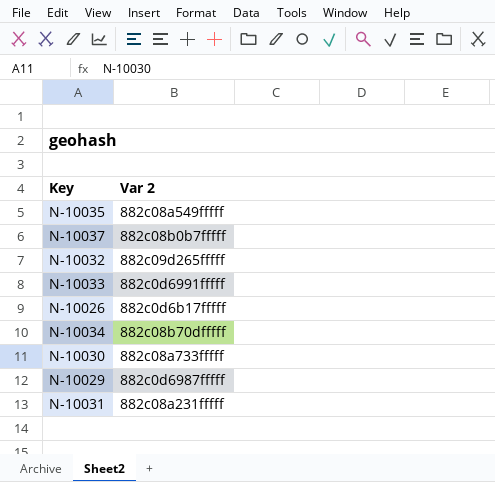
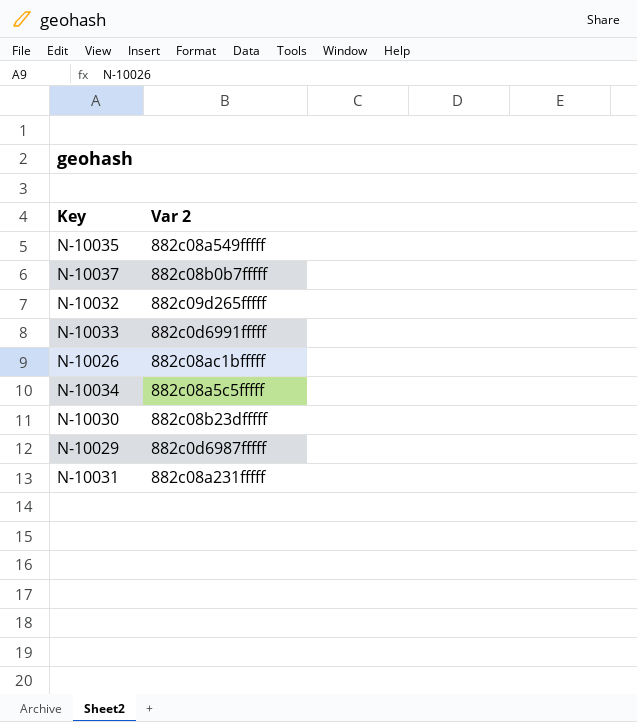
N-10026 | Var 2: 882c0d6b17fffff -> 882c08ac1bfffff
N-10034 | Var 2: 882c08b70dfffff -> 882c08a5c5fffff
N-10030 | Var 2: 882c08a733fffff -> 882c08b23dfffff

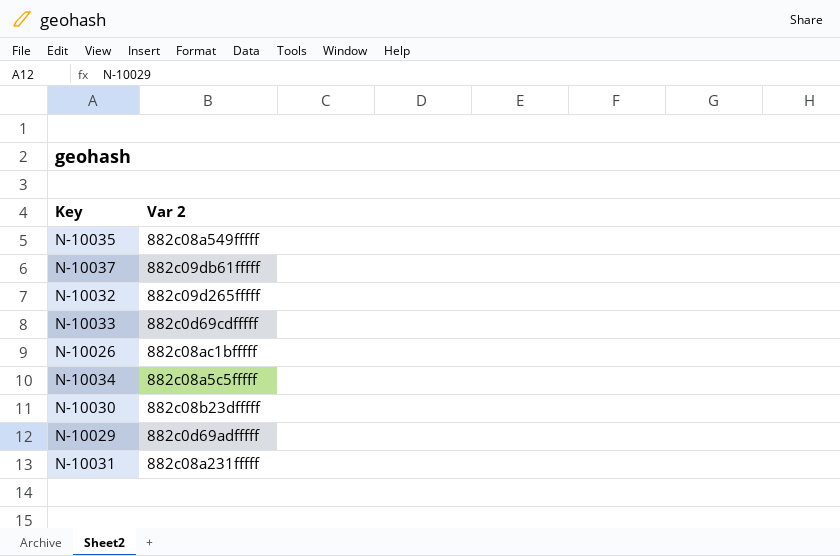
N-10037 | Var 2: 882c08b0b7fffff -> 882c09db61fffff
N-10033 | Var 2: 882c0d6991fffff -> 882c0d69cdfffff
N-10029 | Var 2: 882c0d6987fffff -> 882c0d69adfffff

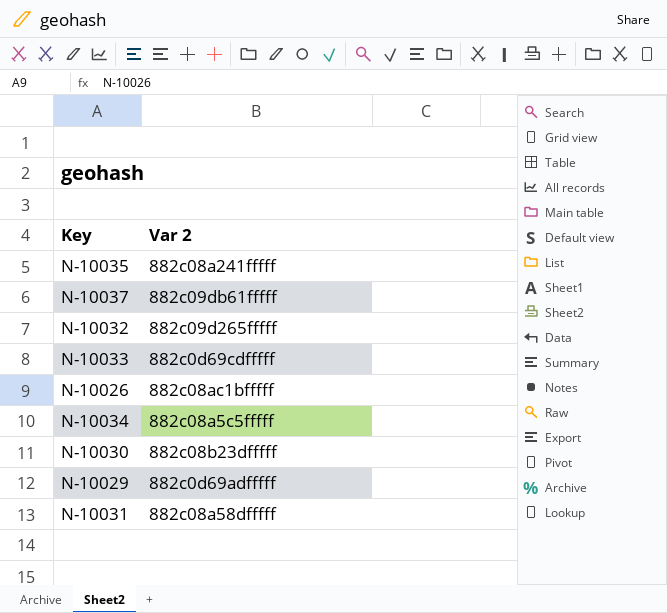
N-10035 | Var 2: 882c08a549fffff -> 882c08a241fffff
N-10031 | Var 2: 882c08a231fffff -> 882c08a58dfffff

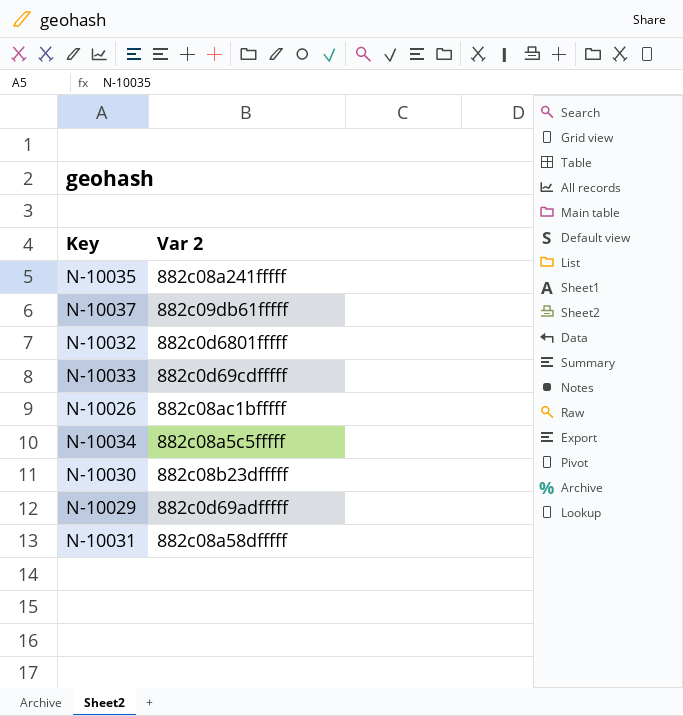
N-10032 | Var 2: 882c09d265fffff -> 882c0d6801fffff

